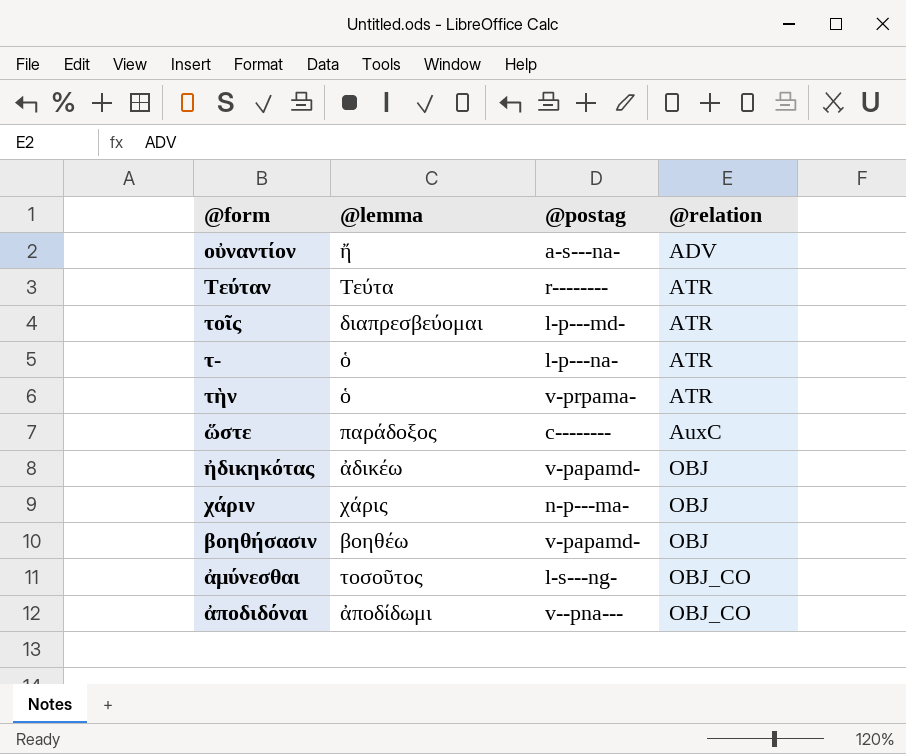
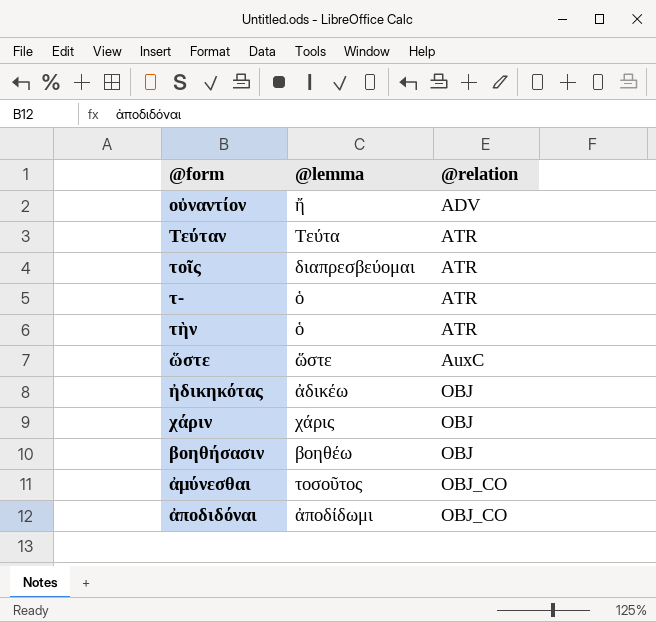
column @postag | position: 3 -> none
ὥστε | @lemma: παράδοξος -> ὥστε

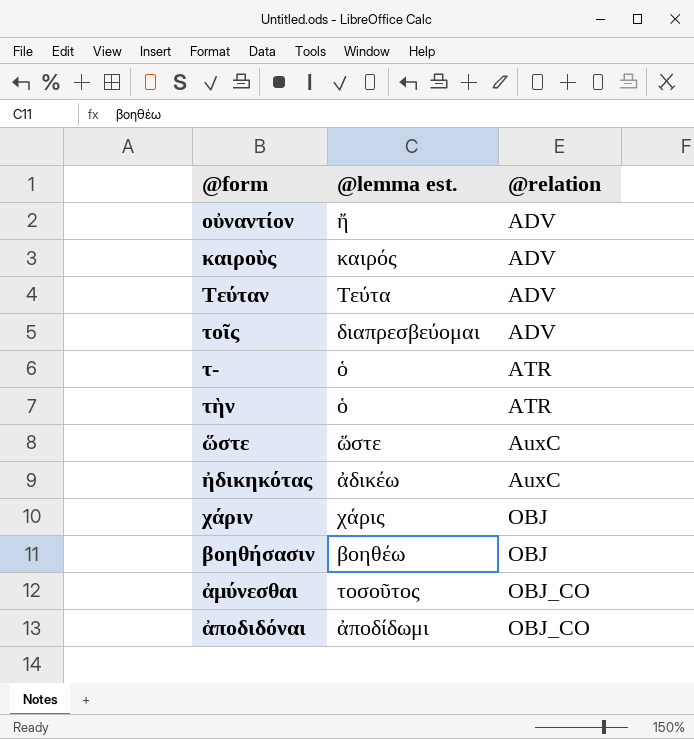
column name: @lemma -> @lemma est.
row καιροὺς: none -> καιρός | ADV
Τεύταν | @relation: ATR -> ADV
τοῖς | @relation: ATR -> ADV
ἠδικηκότας | @relation: OBJ -> AuxC

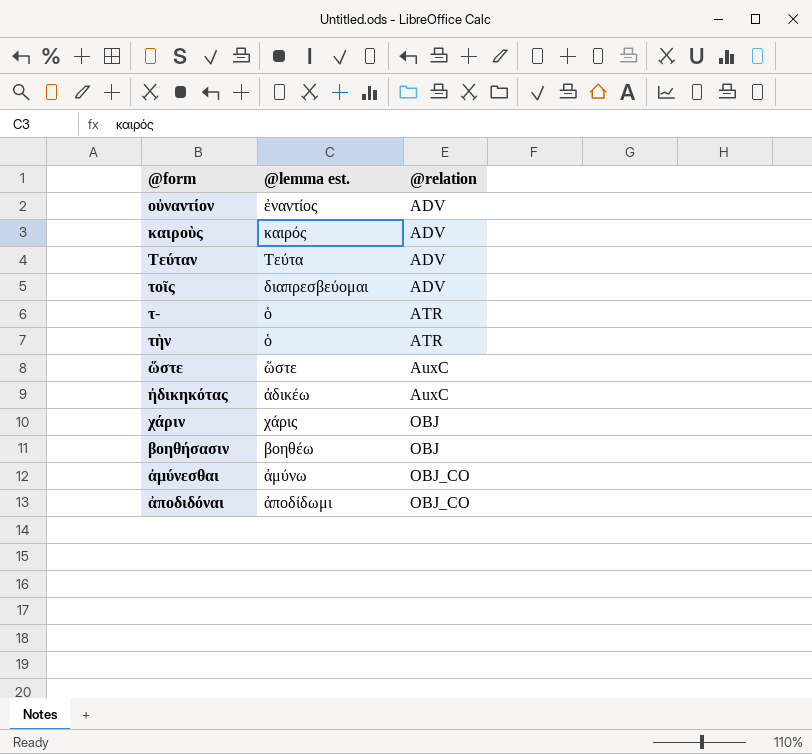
οὐναντίον | @lemma est.: ἤ -> ἐναντίος
ἀμύνεσθαι | @lemma est.: τοσοῦτος -> ἀμύνω

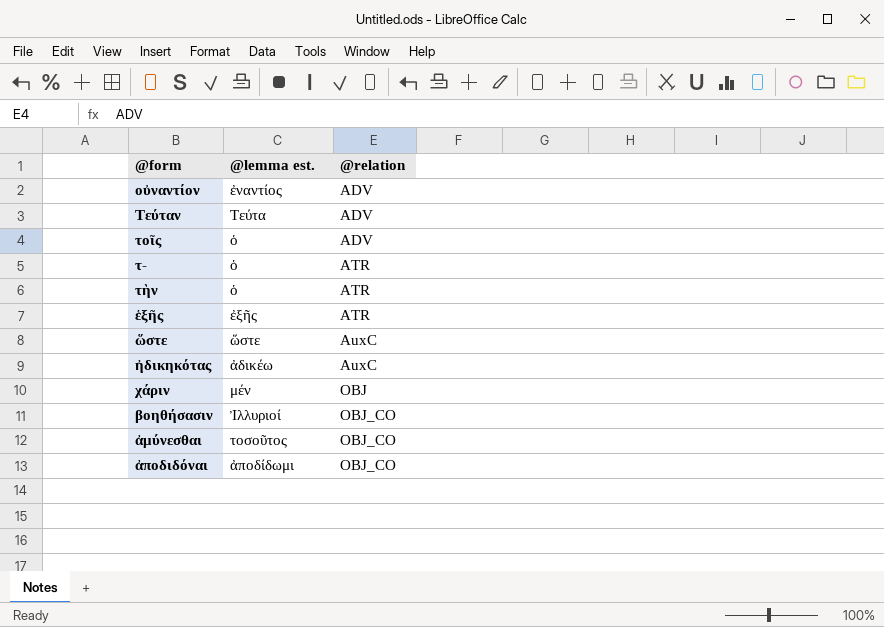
row καιροὺς: καιρός | ADV -> none
τοῖς | @lemma est.: διαπρεσβεύομαι -> ὁ
row ἑξῆς: none -> ἐξῆς | ATR
χάριν | @lemma est.: χάρις -> μέν
βοηθήσασιν | @lemma est.: βοηθέω -> Ἰλλυριοί
βοηθήσασιν | @relation: OBJ -> OBJ_CO
ἀμύνεσθαι | @lemma est.: ἀμύνω -> τοσοῦτος

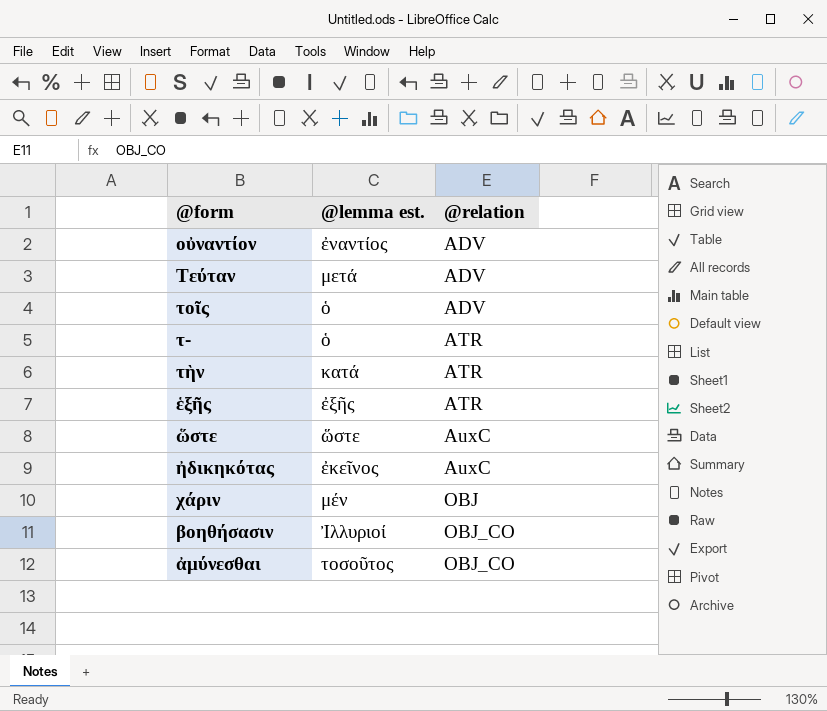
row ἀποδιδόναι: ἀποδίδωμι | OBJ_CO -> none
Τεύταν | @lemma est.: Τεύτα -> μετά
τὴν | @lemma est.: ὁ -> κατά
ἠδικηκότας | @lemma est.: ἀδικέω -> ἐκεῖνος

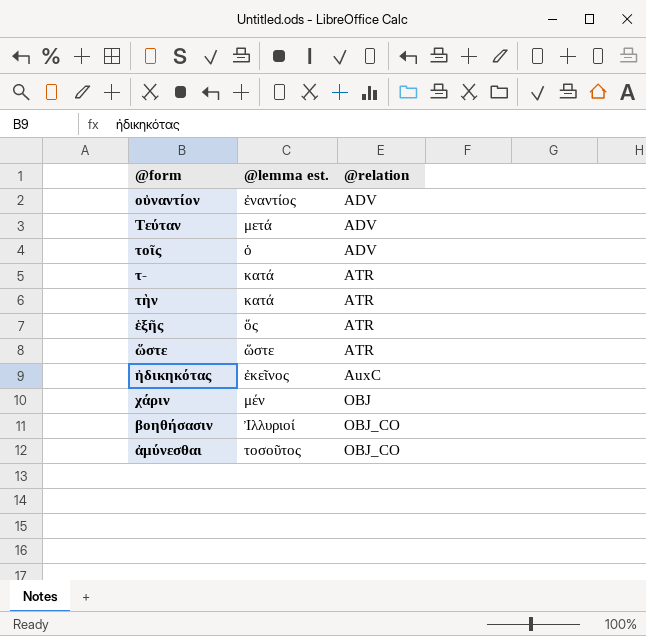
τ- | @lemma est.: ὁ -> κατά
ἑξῆς | @lemma est.: ἐξῆς -> ὅς
ὥστε | @relation: AuxC -> ATR

